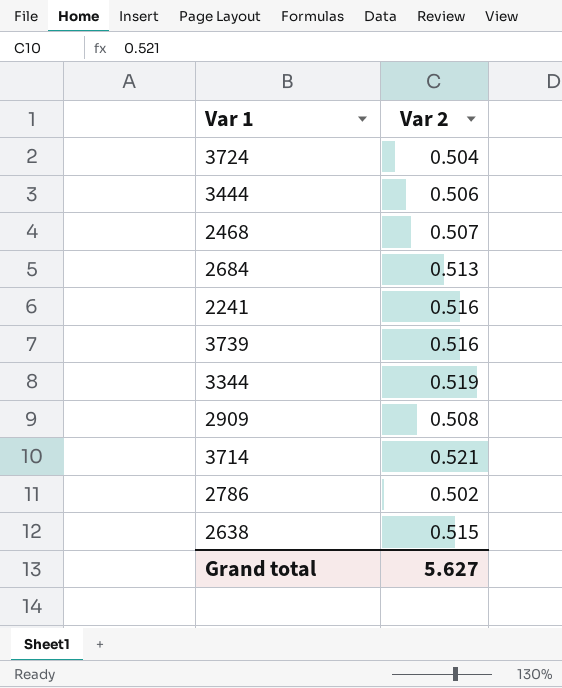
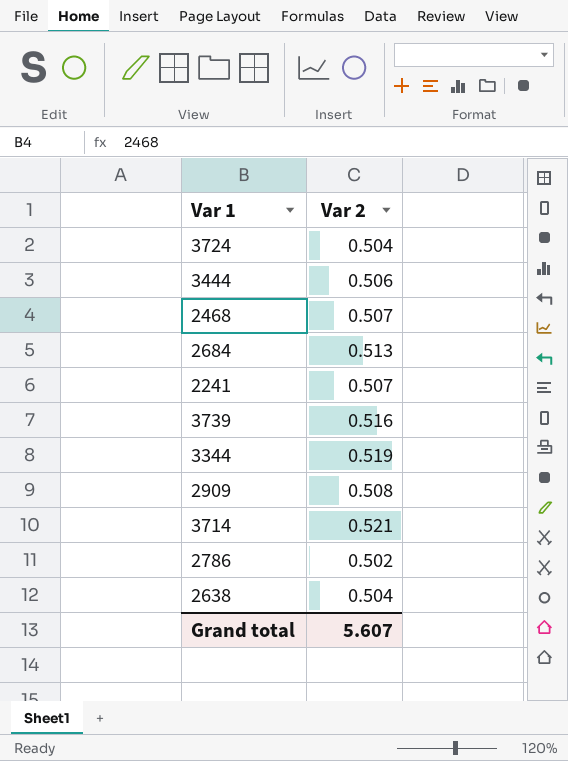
2241 | Var 2: 0.516 -> 0.507
2638 | Var 2: 0.515 -> 0.504
Grand total | Var 2: 5.627 -> 5.607

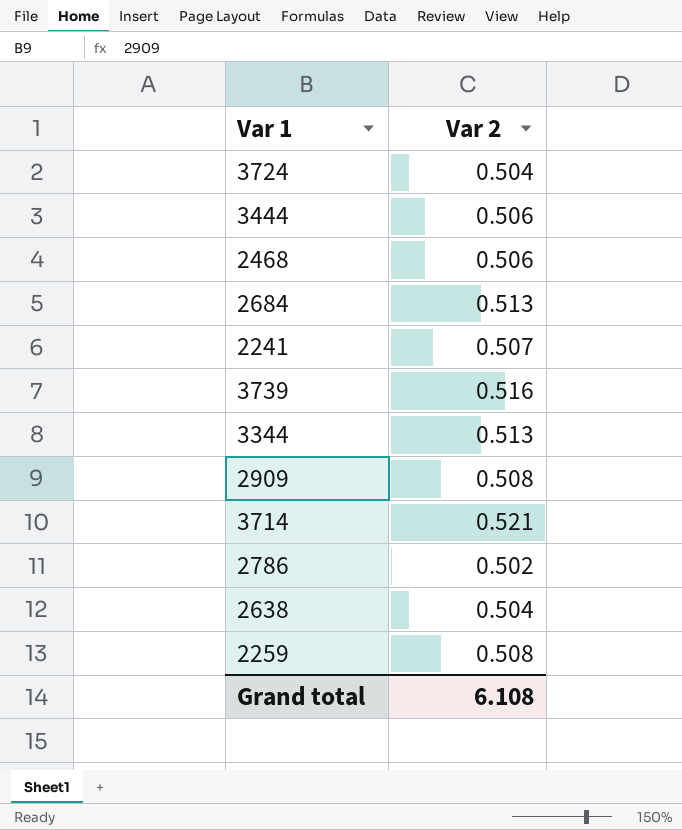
2468 | Var 2: 0.507 -> 0.506
3344 | Var 2: 0.519 -> 0.513
row 2259: none -> 0.508
Grand total | Var 2: 5.607 -> 6.108

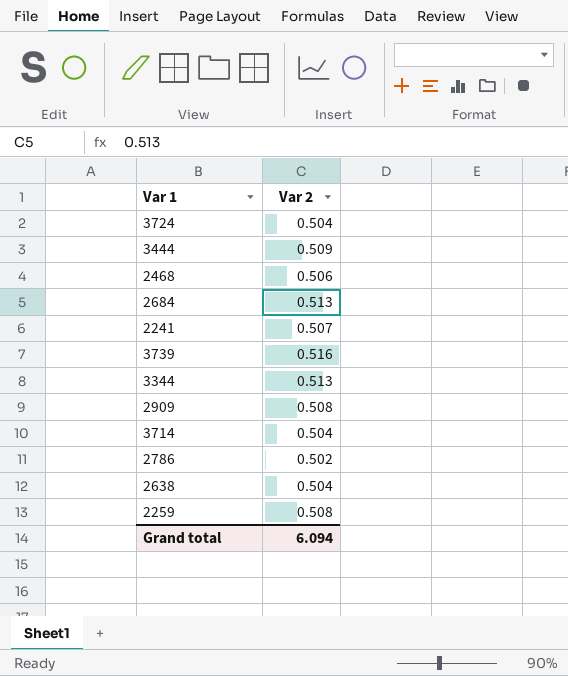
3444 | Var 2: 0.506 -> 0.509
3714 | Var 2: 0.521 -> 0.504
Grand total | Var 2: 6.108 -> 6.094

